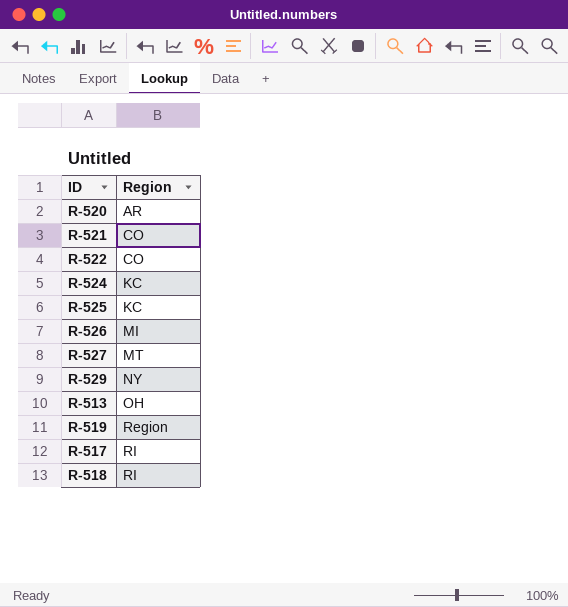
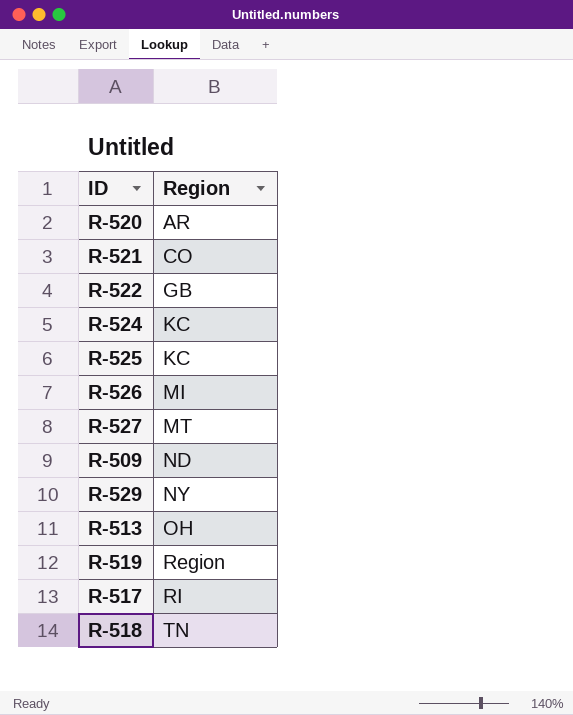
R-522 | Region: CO -> GB
row R-509: none -> ND
R-518 | Region: RI -> TN

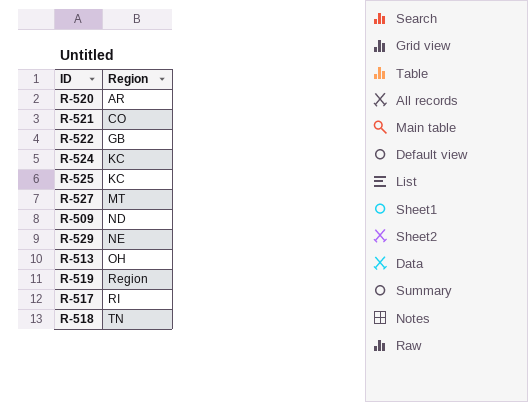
row R-526: MI -> none
R-529 | Region: NY -> NE

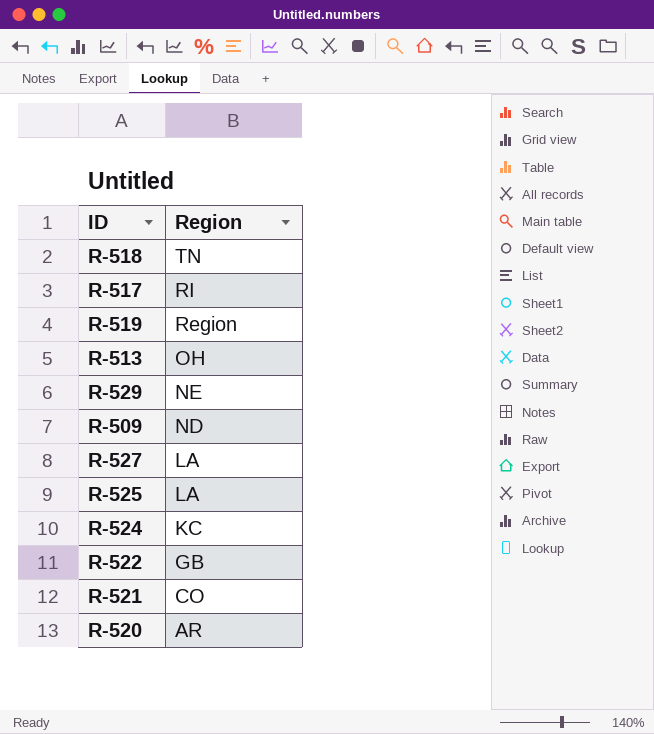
row order: Region ascending -> Region descending
R-527 | Region: MT -> LA
R-525 | Region: KC -> LA

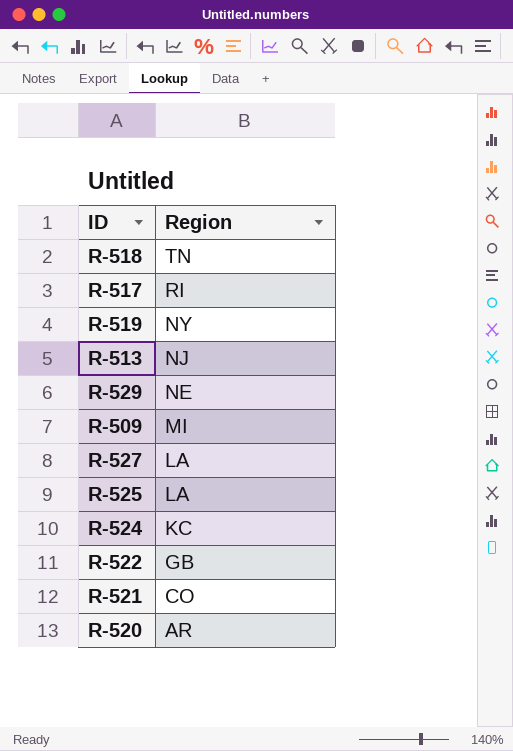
R-519 | Region: Region -> NY
R-513 | Region: OH -> NJ
R-509 | Region: ND -> MI

